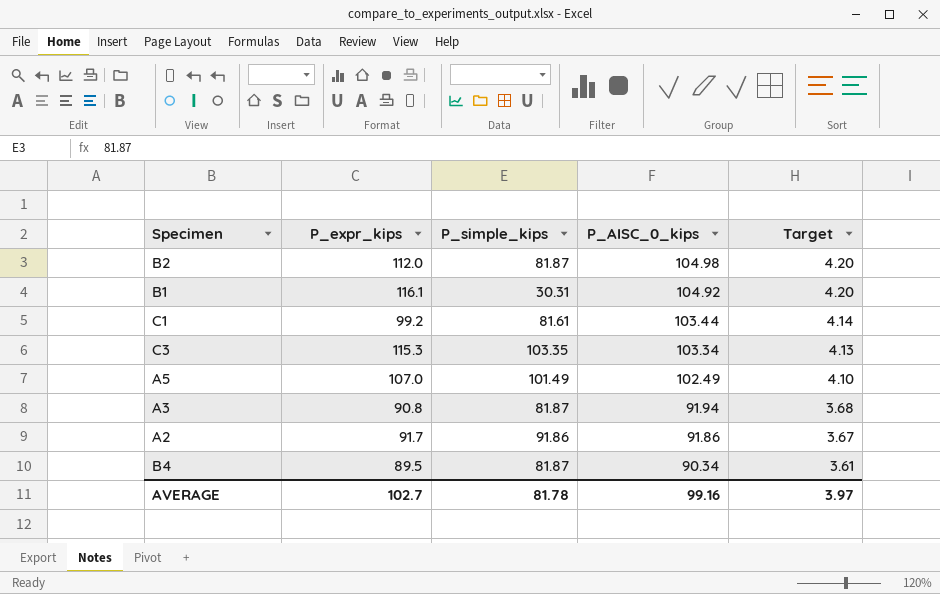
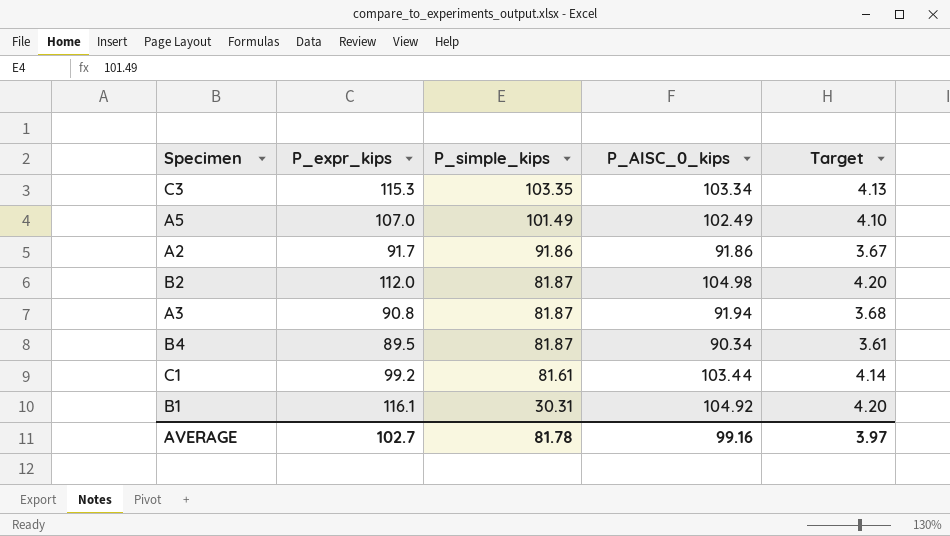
row order: P_AISC_0_kips descending -> P_simple_kips descending

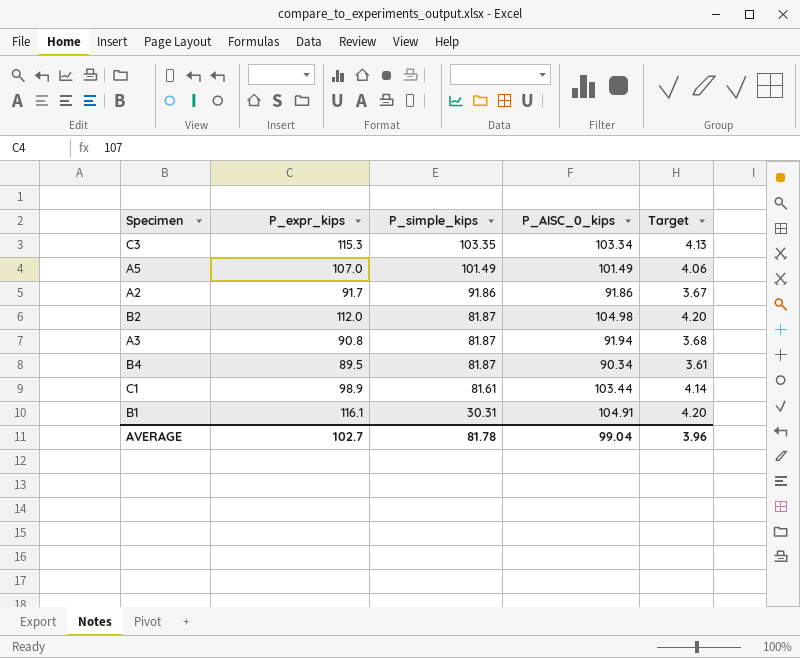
A5 | P_AISC_0_kips: 102.49 -> 101.49
A5 | Target: 4.10 -> 4.06
C1 | P_expr_kips: 99.2 -> 98.9
B1 | P_AISC_0_kips: 104.92 -> 104.91
AVERAGE | P_AISC_0_kips: 99.16 -> 99.04
AVERAGE | Target: 3.97 -> 3.96

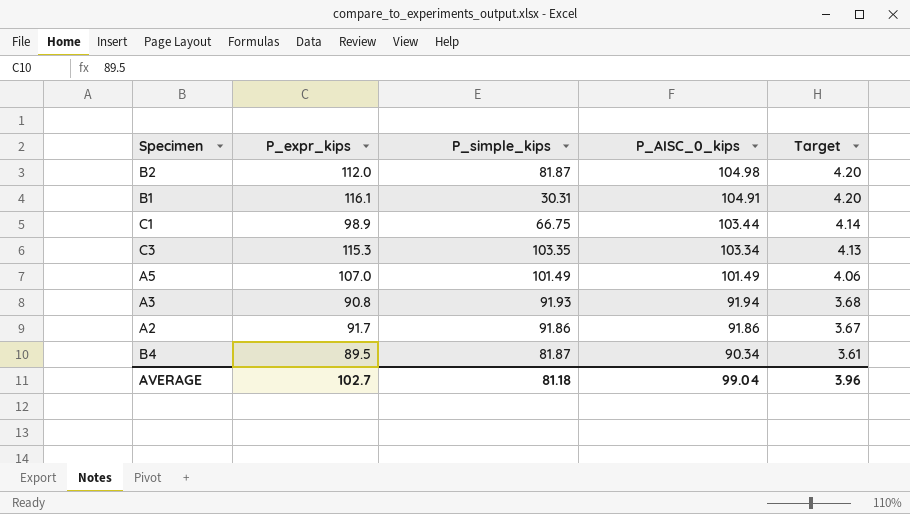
row order: P_simple_kips descending -> P_AISC_0_kips descending
C1 | P_simple_kips: 81.61 -> 66.75
A3 | P_simple_kips: 81.87 -> 91.93
AVERAGE | P_simple_kips: 81.78 -> 81.18

